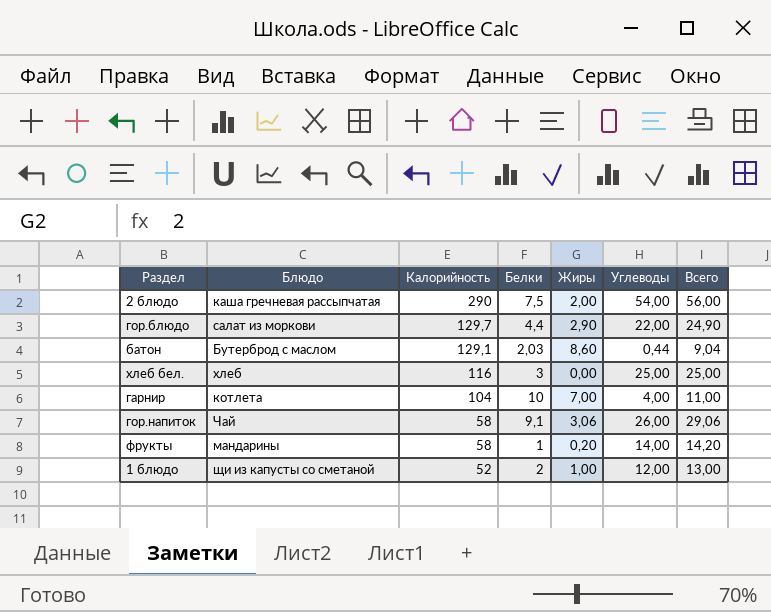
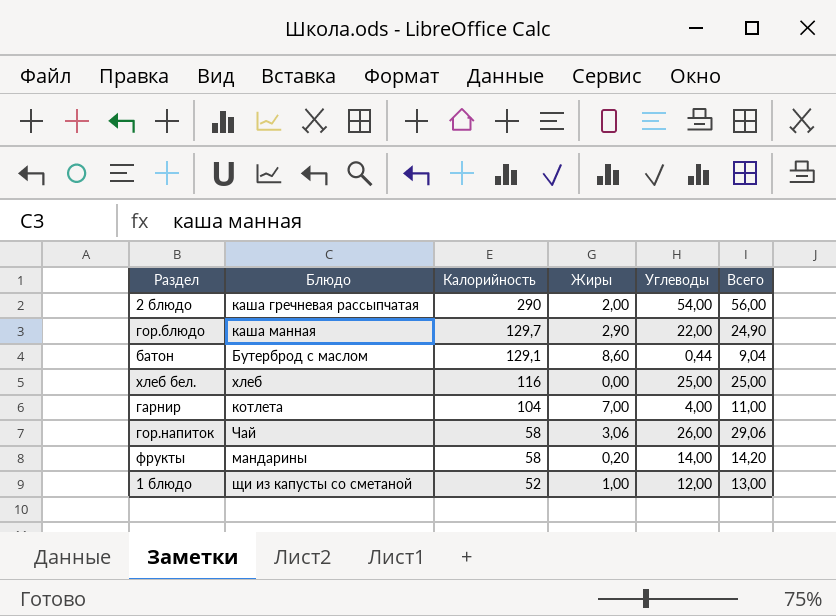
column Белки | position: 4 -> none
гор.блюдо | Блюдо: салат из моркови -> каша манная

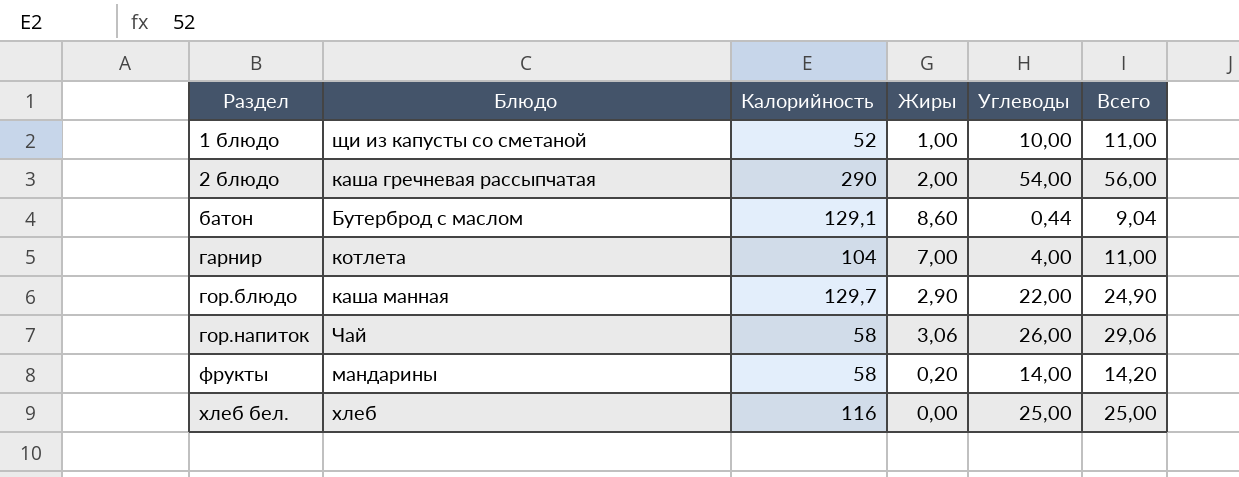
row order: Калорийность descending -> Раздел ascending
1 блюдо | Углеводы: 12,00 -> 10,00
1 блюдо | Всего: 13,00 -> 11,00

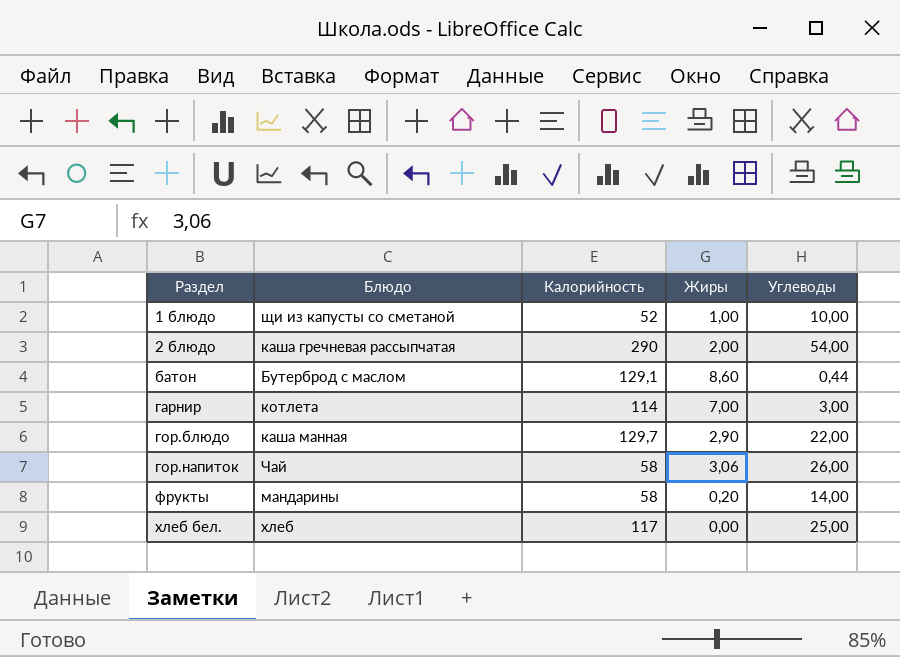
column Всего | formula: [Жиры] + [Углеводы] -> none
гарнир | Калорийность: 104 -> 114
гарнир | Углеводы: 4,00 -> 3,00
хлеб бел. | Калорийность: 116 -> 117

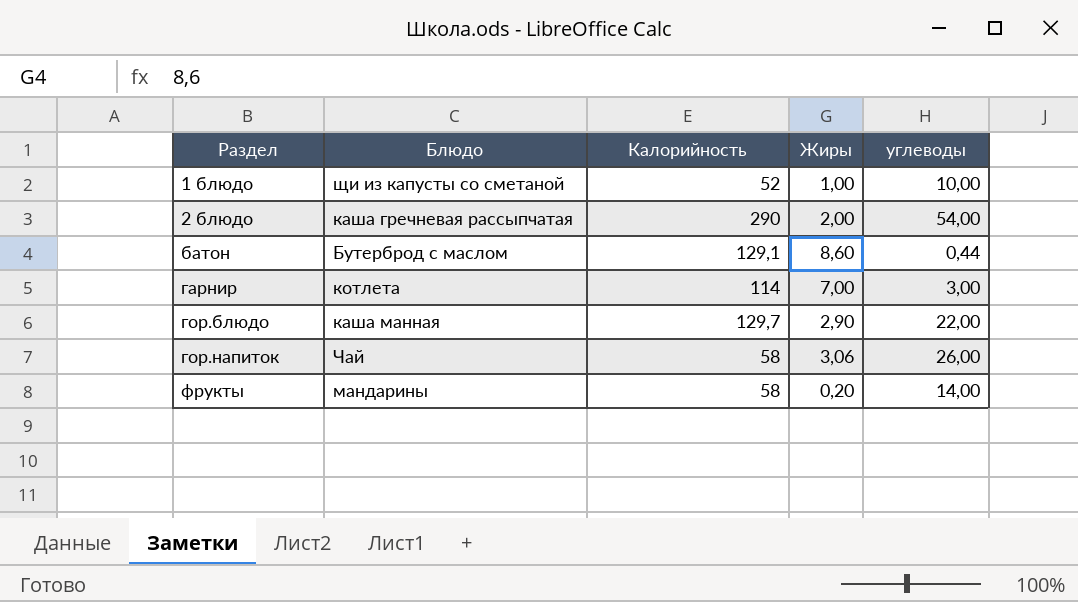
column name: Углеводы -> углеводы
row хлеб бел.: хлеб | 117 | 0,00 | 25,00 -> none

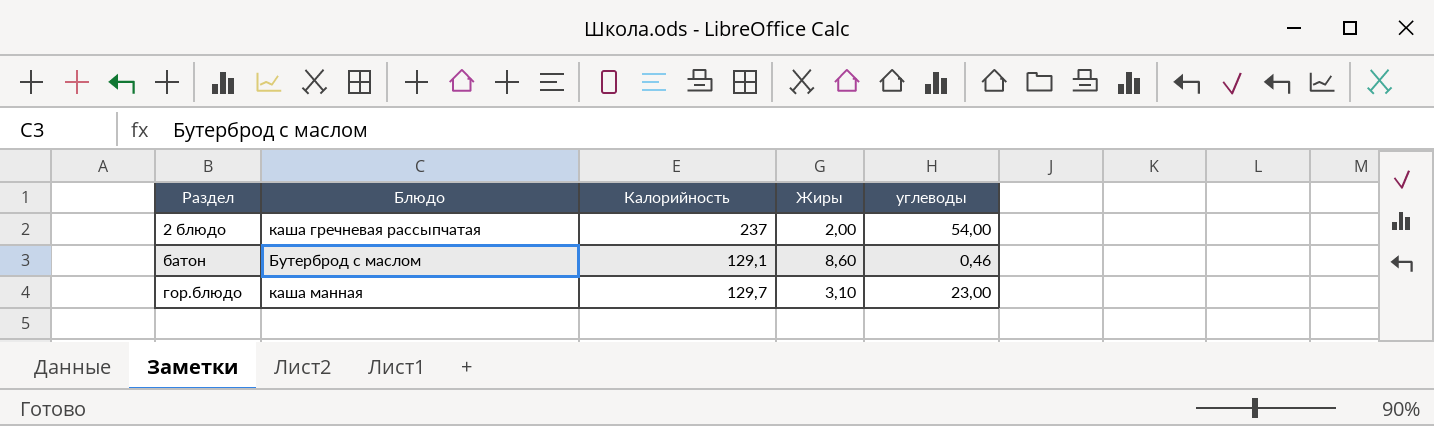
row 1 блюдо: щи из капусты со сметаной | 52 | 1,00 | 10,00 -> none
row гарнир: котлета | 114 | 7,00 | 3,00 -> none
row гор.напиток: Чай | 58 | 3,06 | 26,00 -> none
row фрукты: мандарины | 58 | 0,20 | 14,00 -> none
2 блюдо | Калорийность: 290 -> 237
батон | углеводы: 0,44 -> 0,46
гор.блюдо | Жиры: 2,90 -> 3,10
гор.блюдо | углеводы: 22,00 -> 23,00

